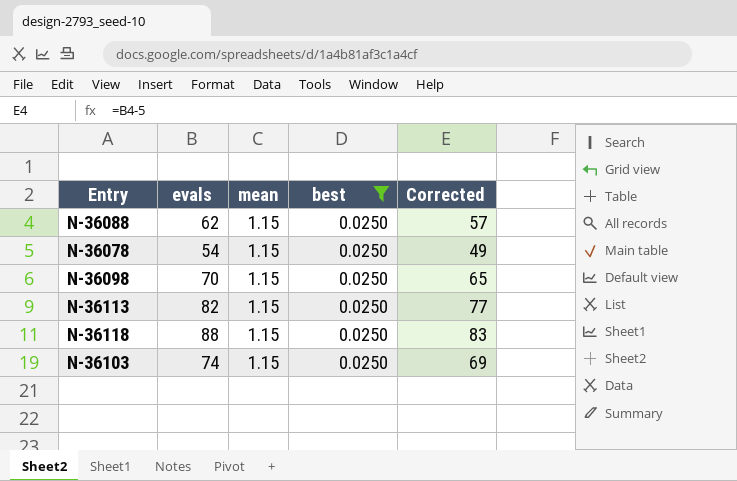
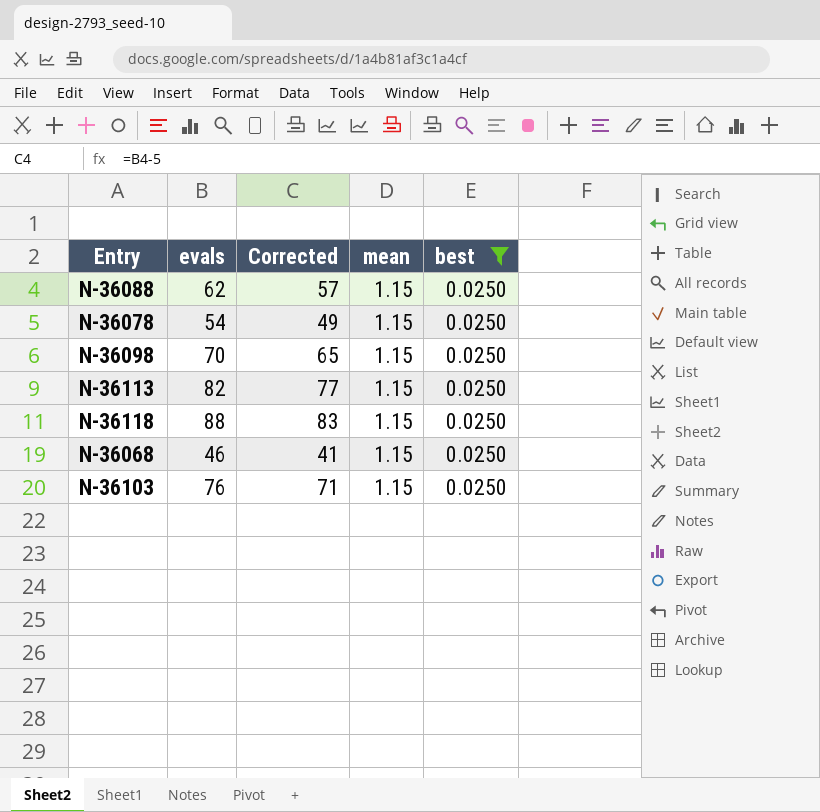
column Corrected | position: 5 -> 3
row N-36068: none -> 46 | 41 | 1.15 | 0.0250
N-36103 | evals: 74 -> 76
N-36103 | Corrected: 69 -> 71

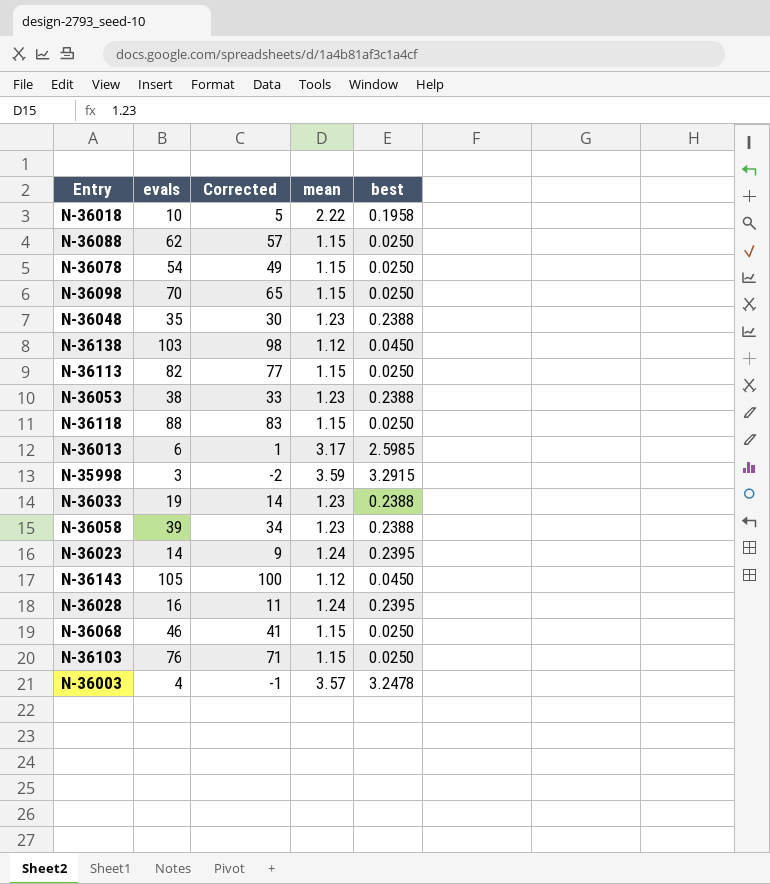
filter: best = 0.0250 -> none

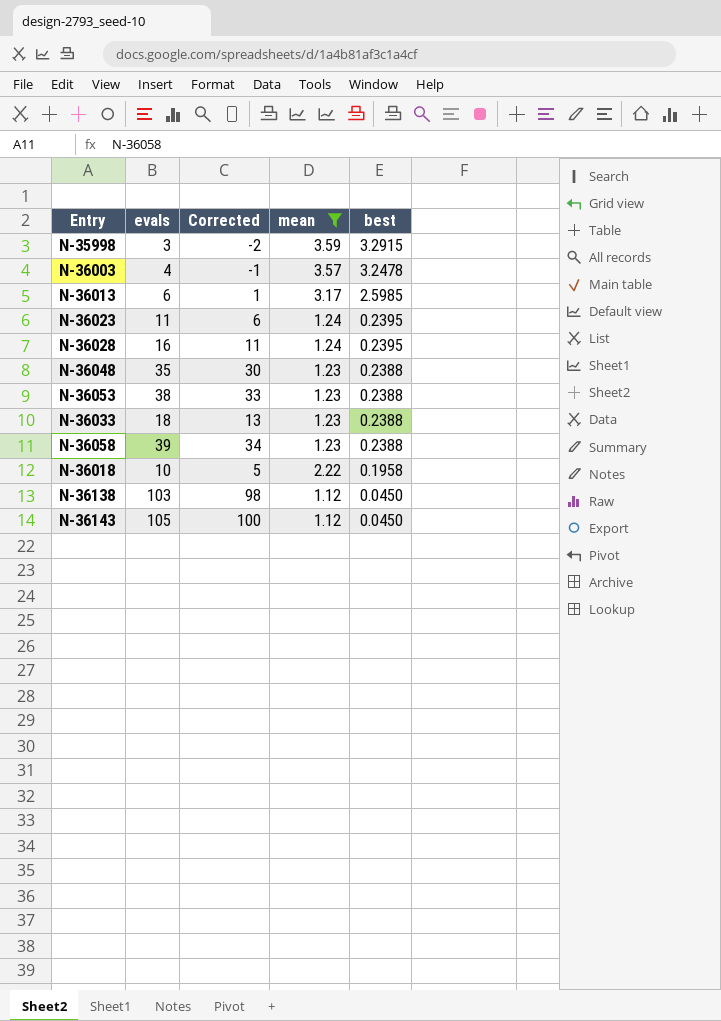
filter: none -> mean != 1.15
row order: none -> best descending
N-36023 | evals: 14 -> 11
N-36023 | Corrected: 9 -> 6
N-36033 | evals: 19 -> 18
N-36033 | Corrected: 14 -> 13

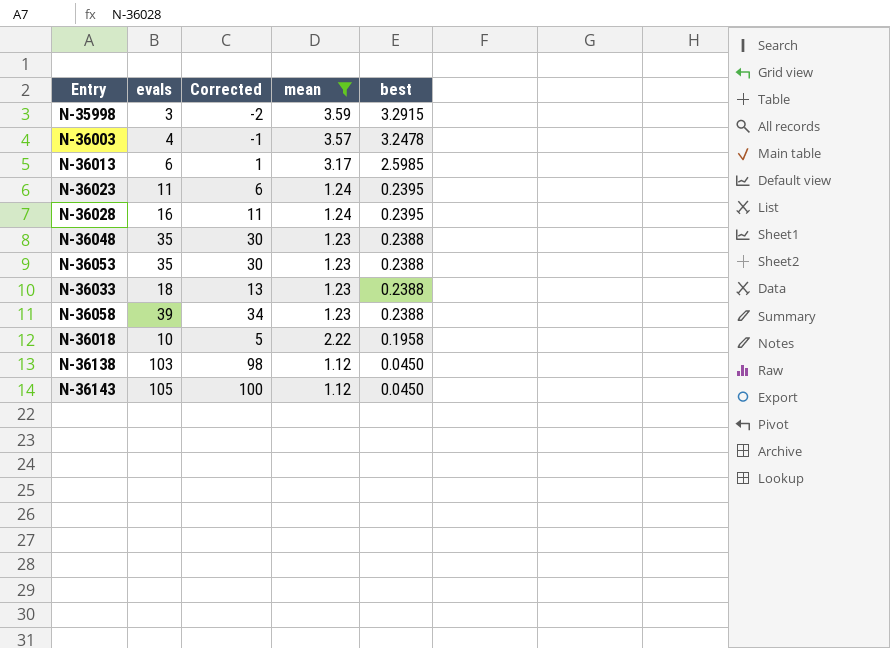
N-36053 | evals: 38 -> 35
N-36053 | Corrected: 33 -> 30

